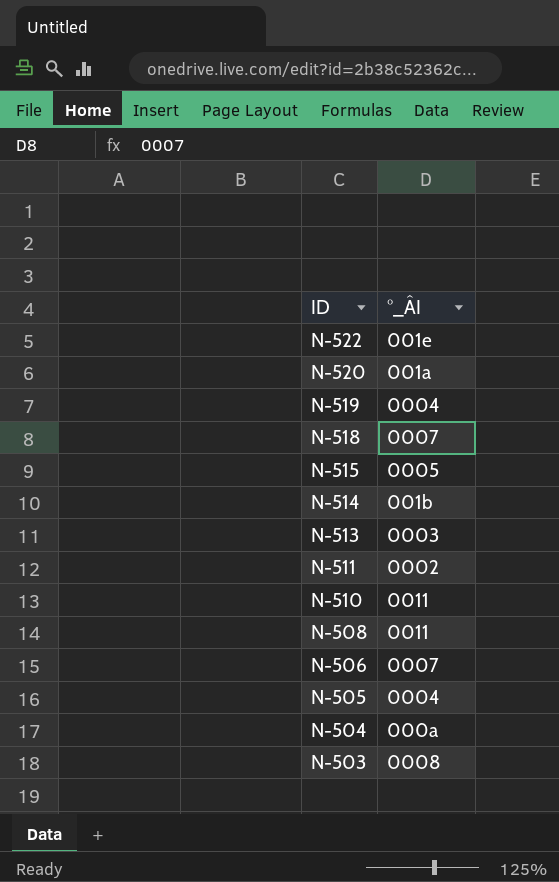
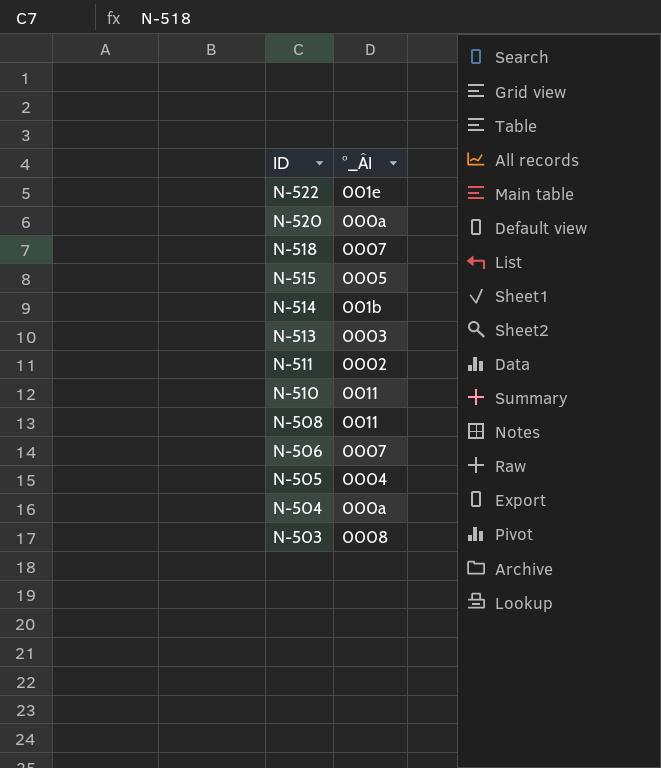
row N-519: 0004 -> none
N-520 | °_ÂI: 001a -> 000a

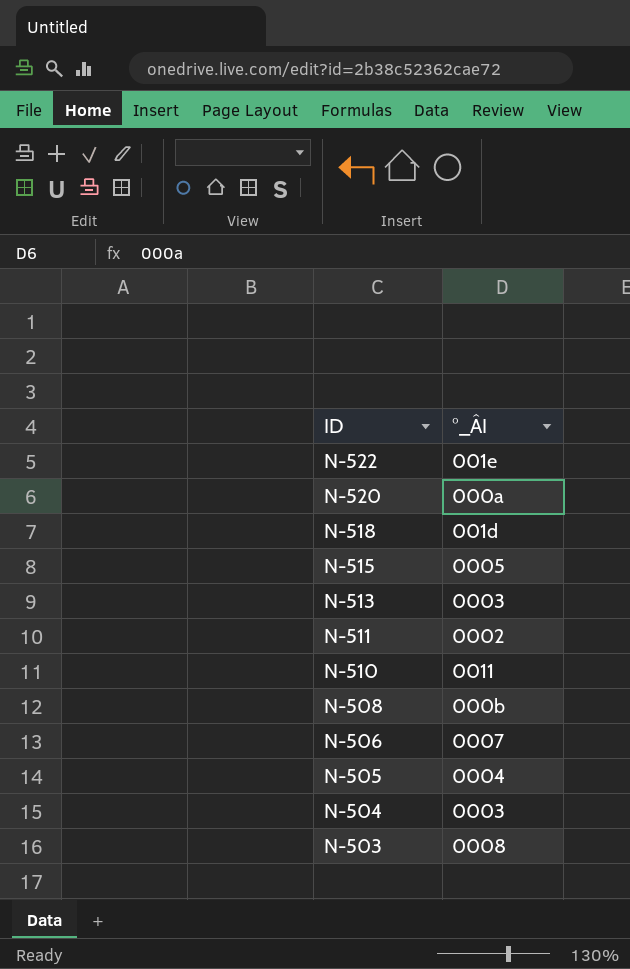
row N-514: 001b -> none
N-518 | °_ÂI: 0007 -> 001d
N-508 | °_ÂI: 0011 -> 000b
N-504 | °_ÂI: 000a -> 0003

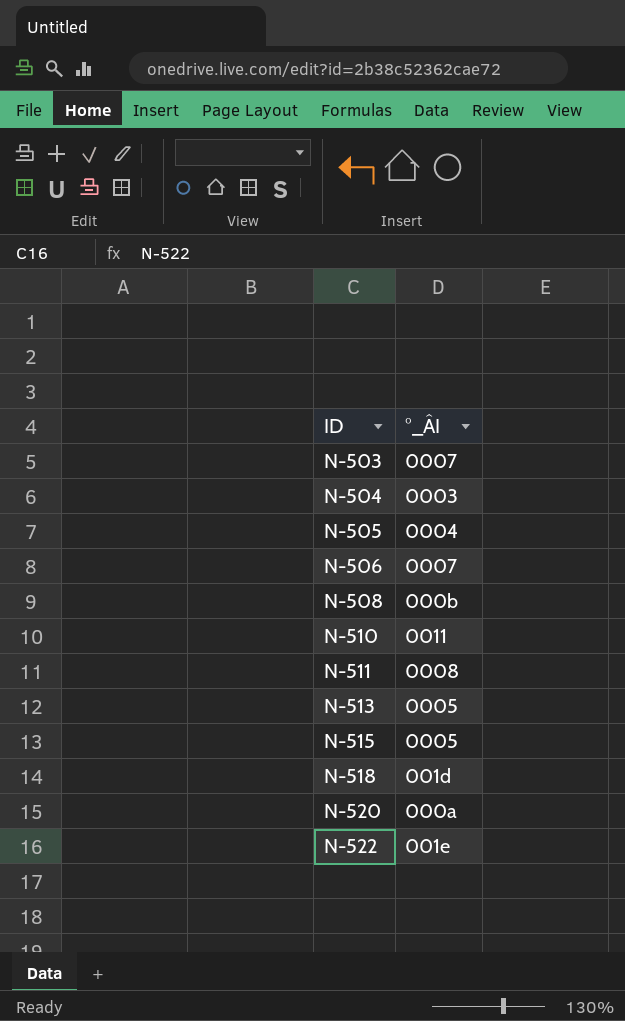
row order: ID descending -> ID ascending
N-503 | °_ÂI: 0008 -> 0007
N-511 | °_ÂI: 0002 -> 0008
N-513 | °_ÂI: 0003 -> 0005

